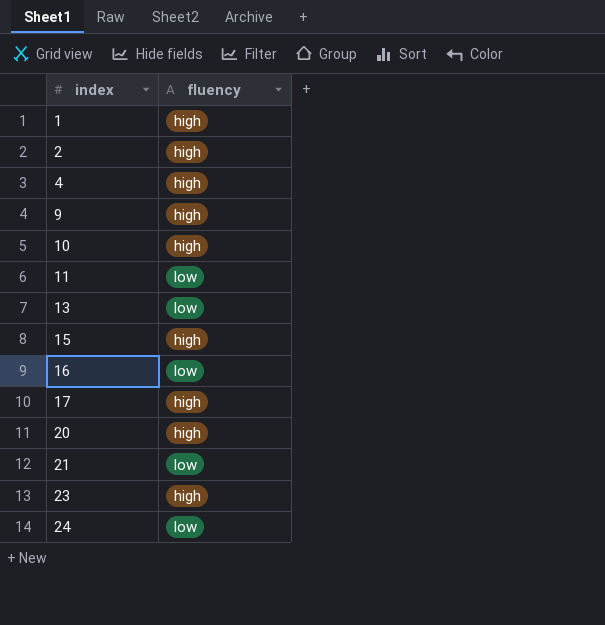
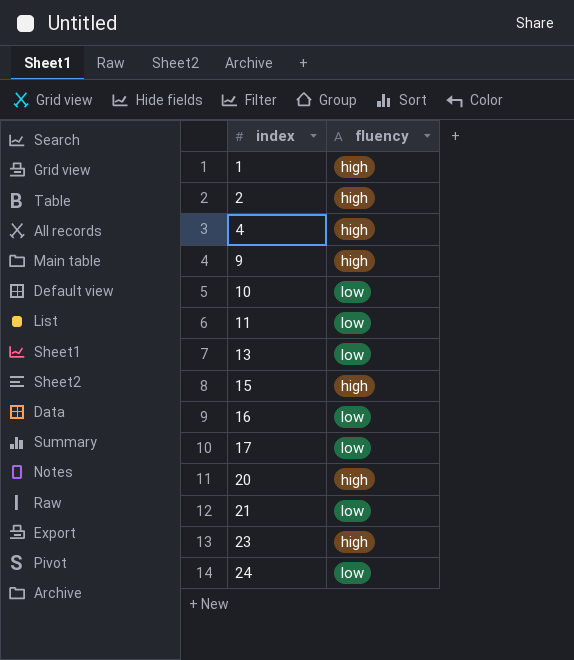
10 | fluency: high -> low
17 | fluency: high -> low

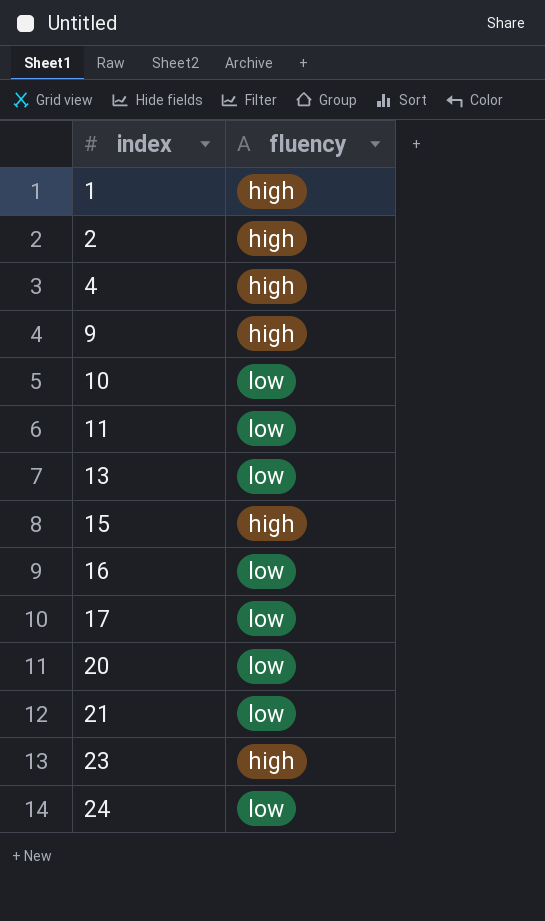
20 | fluency: high -> low

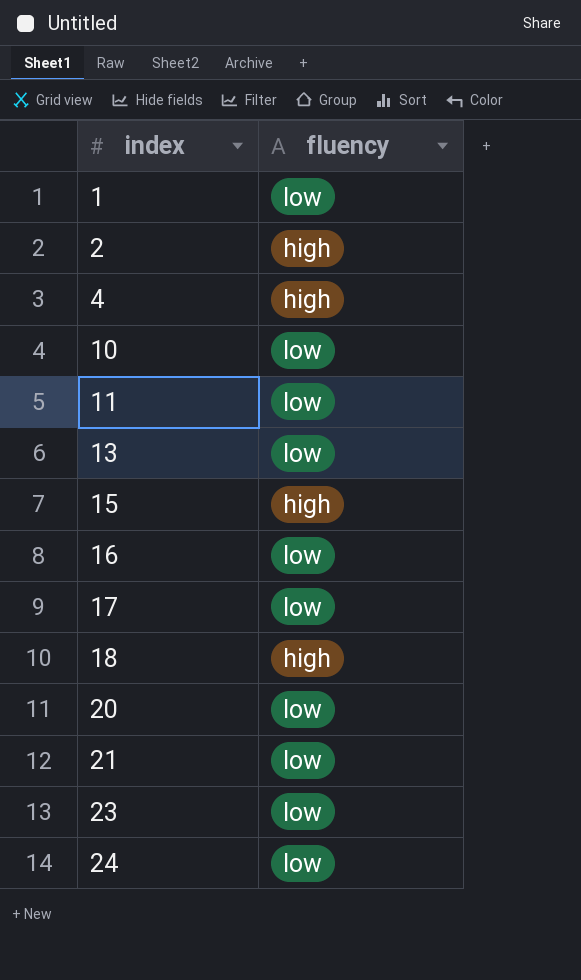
row 9: high -> none
1 | fluency: high -> low
row 18: none -> high
23 | fluency: high -> low

